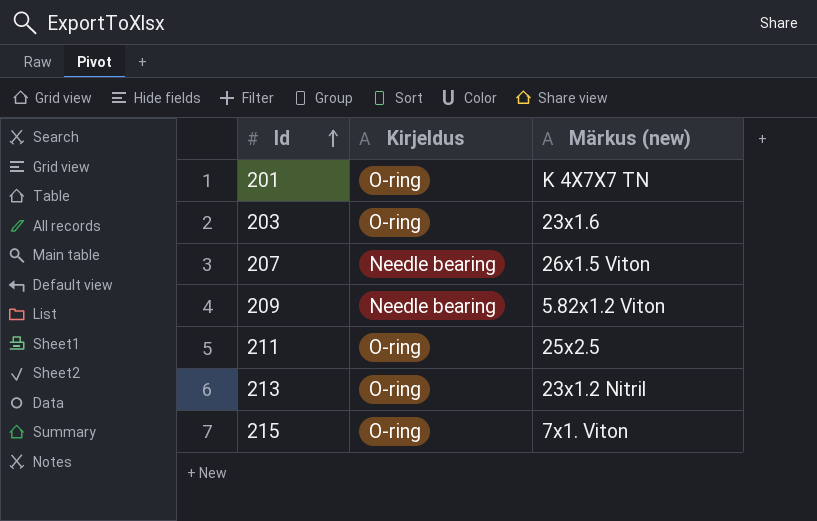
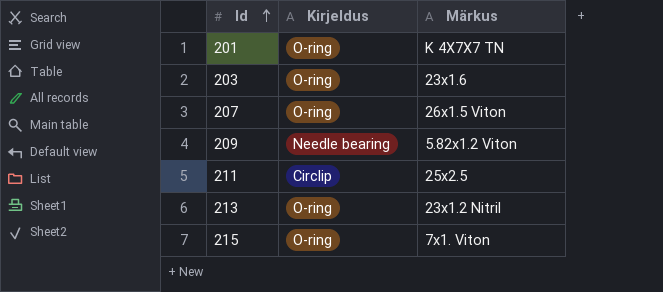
column name: Märkus (new) -> Märkus
207 | Kirjeldus: Needle bearing -> O-ring
211 | Kirjeldus: O-ring -> Circlip

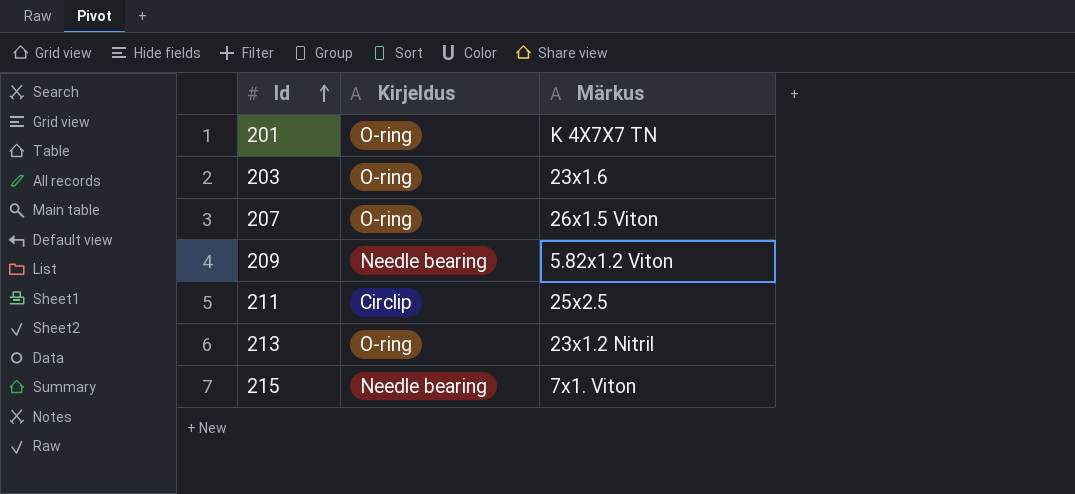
215 | Kirjeldus: O-ring -> Needle bearing

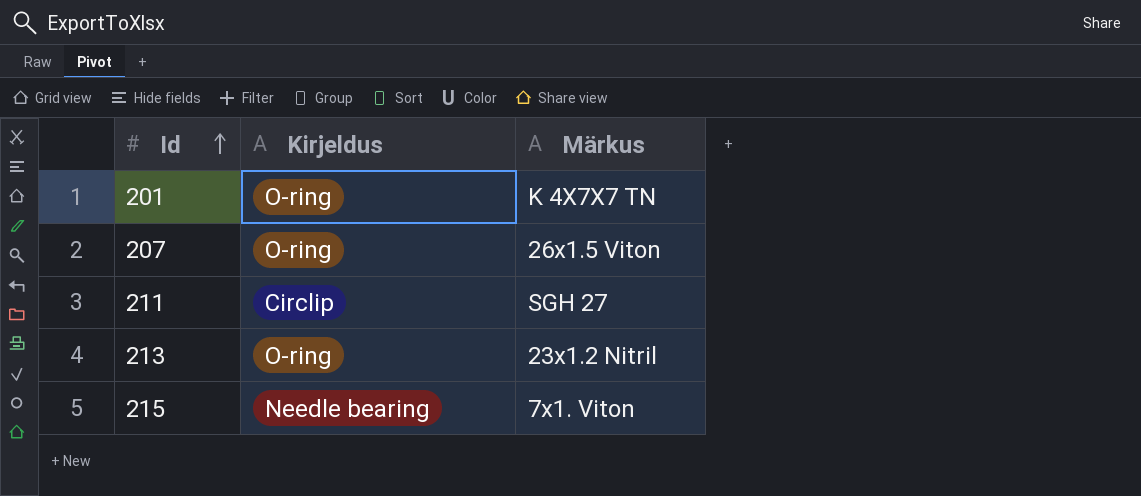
row 203: O-ring | 23x1.6 -> none
row 209: Needle bearing | 5.82x1.2 Viton -> none
211 | Märkus: 25x2.5 -> SGH 27

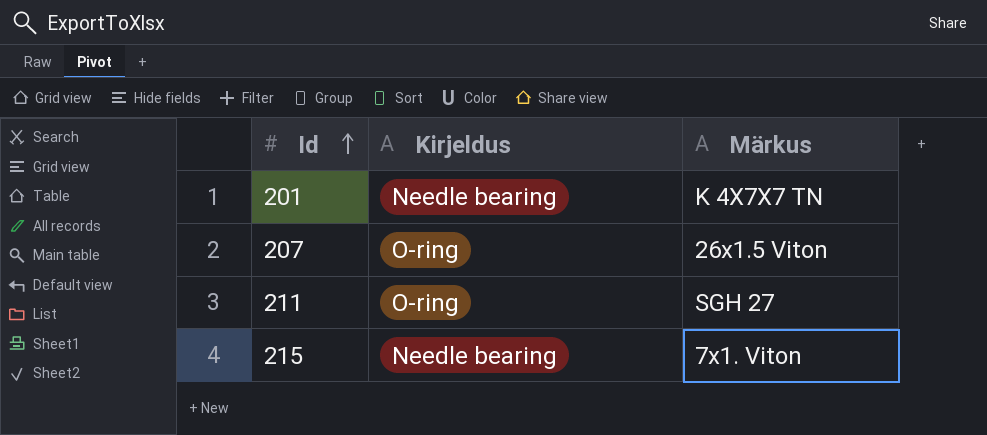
row 213: O-ring | 23x1.2 Nitril -> none
201 | Kirjeldus: O-ring -> Needle bearing
211 | Kirjeldus: Circlip -> O-ring

